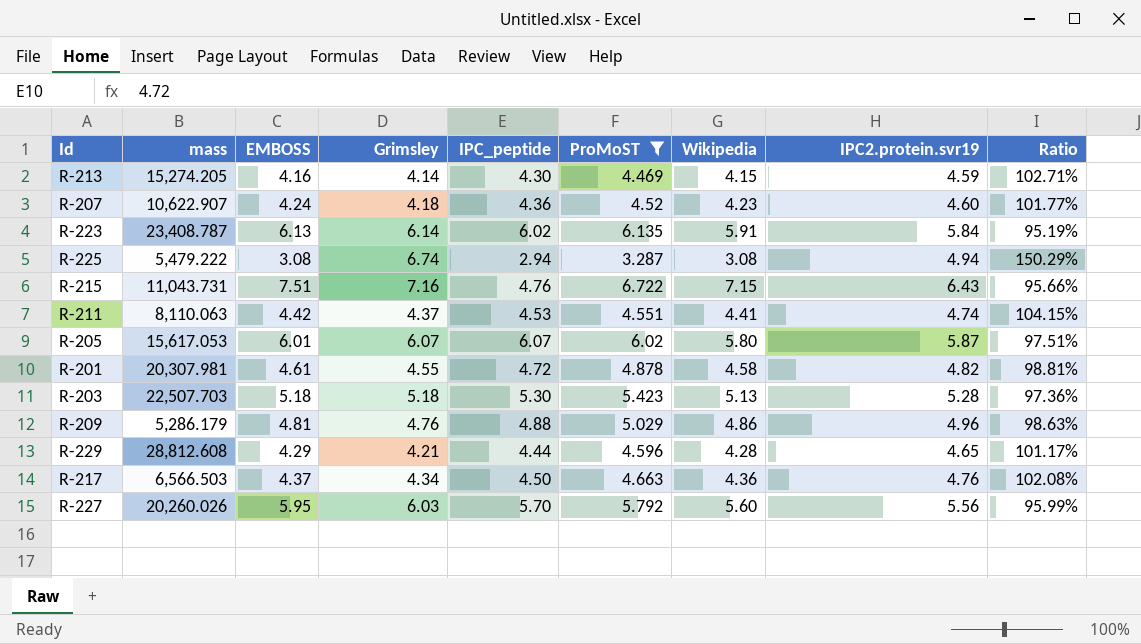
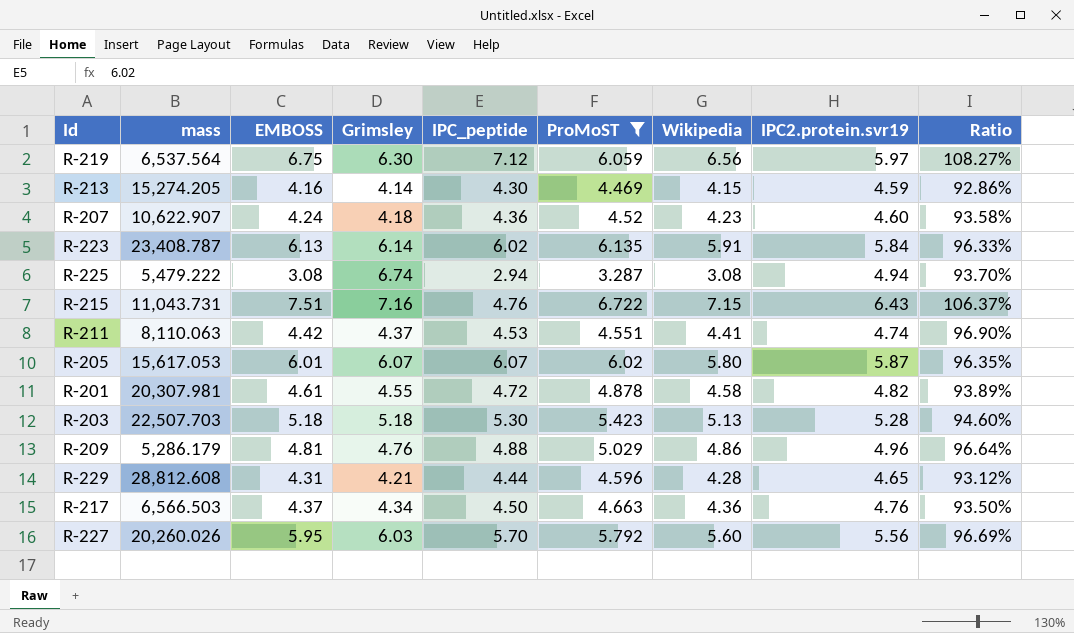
column Ratio | formula: [IPC2.protein.svr19] / [ProMoST] -> [Wikipedia] / [ProMoST]
row R-219: none -> 6,537.564 | 6.75 | 6.30 | 7.12 | 6.059 | 6.56 | 5.97 | 108.27%
R-229 | EMBOSS: 4.29 -> 4.31

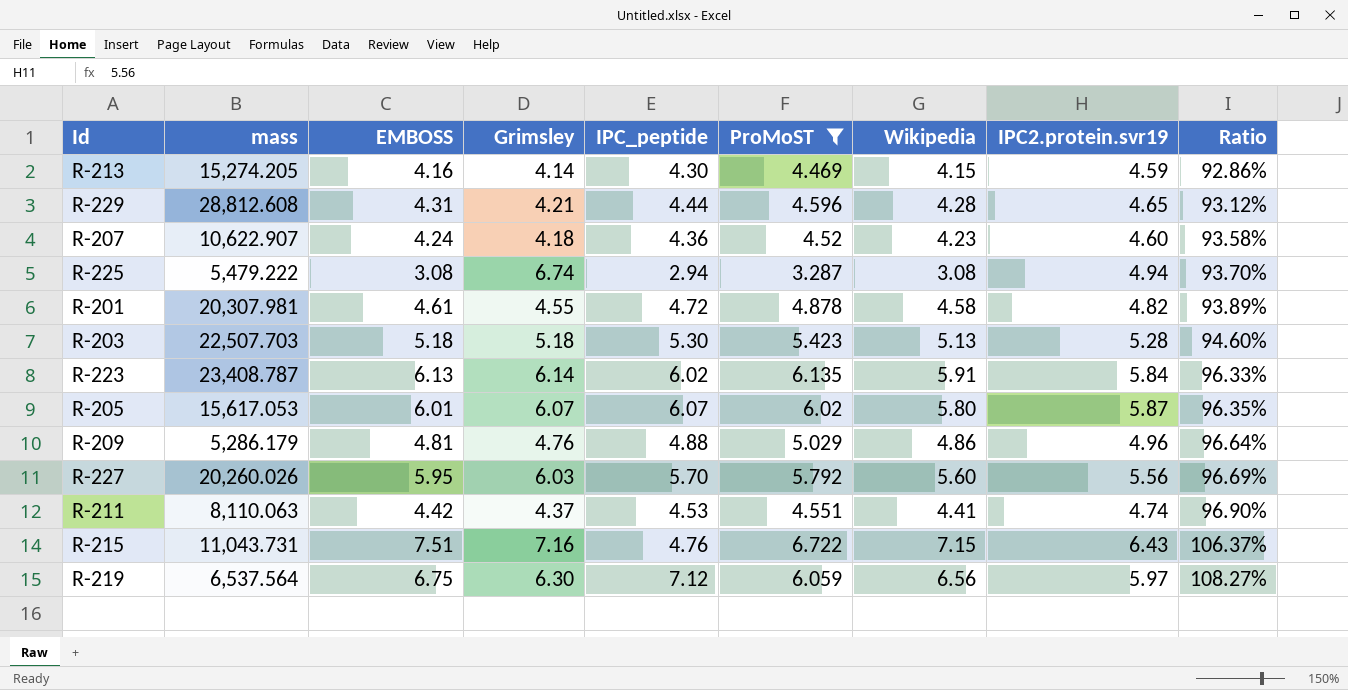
row order: none -> Ratio ascending
row R-217: 6,566.503 | 4.37 | 4.34 | 4.50 | 4.663 | 4.36 | 4.76 | 93.50% -> none

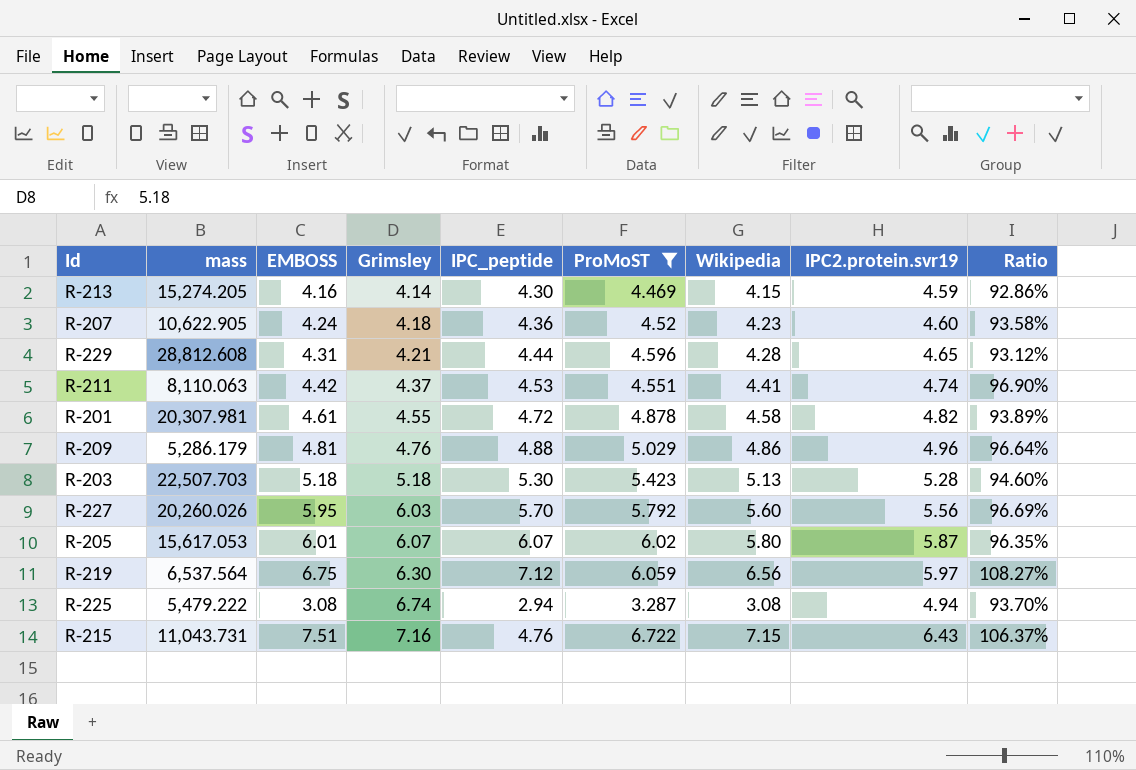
row order: Ratio ascending -> Grimsley ascending
row R-223: 23,408.787 | 6.13 | 6.14 | 6.02 | 6.135 | 5.91 | 5.84 | 96.33% -> none
R-207 | mass: 10,622.907 -> 10,622.905

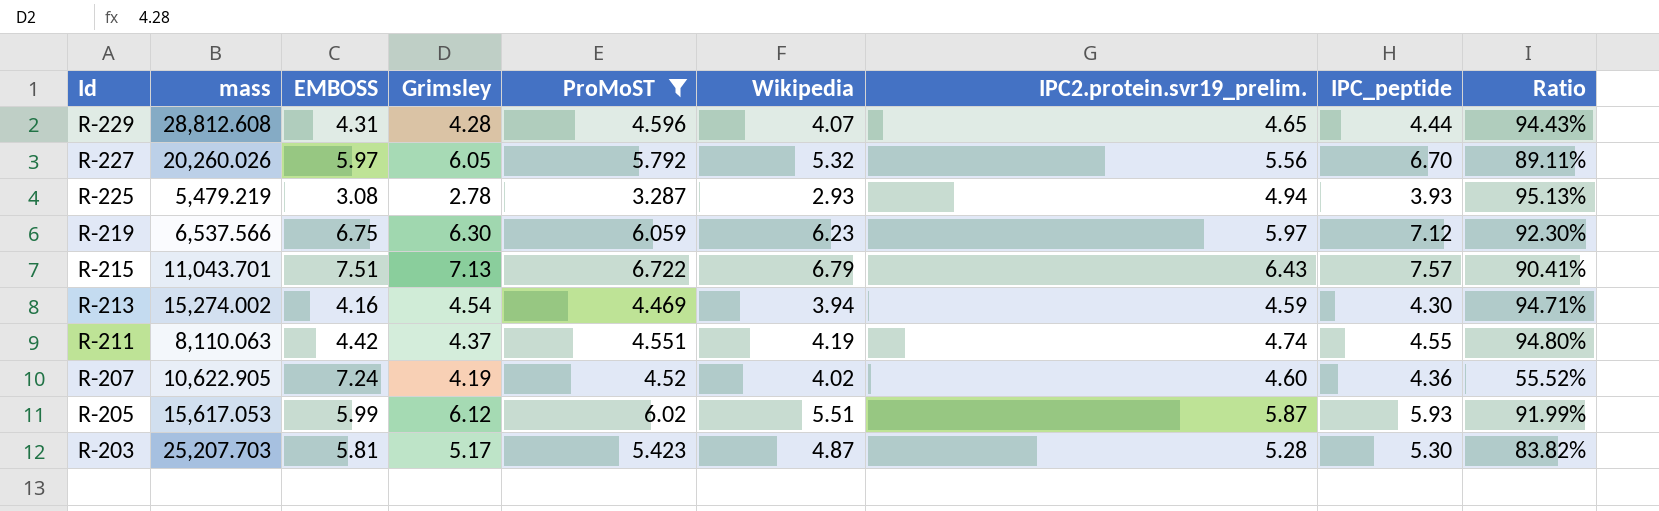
row order: Grimsley ascending -> Id descending
column name: IPC2.protein.svr19 -> IPC2.protein.svr19_prelim.
column IPC_peptide | position: 5 -> 8
column Ratio | formula: [Wikipedia] / [ProMoST] -> [Wikipedia] / [EMBOSS]
row R-201: 20,307.981 | 4.61 | 4.55 | 4.72 | 4.878 | 4.58 | 4.82 | 93.89% -> none
row R-209: 5,286.179 | 4.81 | 4.76 | 4.88 | 5.029 | 4.86 | 4.96 | 96.64% -> none
R-229 | Grimsley: 4.21 -> 4.28
R-229 | Wikipedia: 4.28 -> 4.07
R-227 | EMBOSS: 5.95 -> 5.97
R-227 | Grimsley: 6.03 -> 6.05
R-227 | Wikipedia: 5.60 -> 5.32
R-227 | IPC_peptide: 5.70 -> 6.70
R-225 | mass: 5,479.222 -> 5,479.219
R-225 | Grimsley: 6.74 -> 2.78
R-225 | Wikipedia: 3.08 -> 2.93
R-225 | IPC_peptide: 2.94 -> 3.93
R-219 | mass: 6,537.564 -> 6,537.566
R-219 | Wikipedia: 6.56 -> 6.23
R-215 | mass: 11,043.731 -> 11,043.701
R-215 | Grimsley: 7.16 -> 7.13
R-215 | Wikipedia: 7.15 -> 6.79
R-215 | IPC_peptide: 4.76 -> 7.57
R-213 | mass: 15,274.205 -> 15,274.002
R-213 | Grimsley: 4.14 -> 4.54
R-213 | Wikipedia: 4.15 -> 3.94
R-211 | Wikipedia: 4.41 -> 4.19
R-211 | IPC_peptide: 4.53 -> 4.55
R-207 | EMBOSS: 4.24 -> 7.24
R-207 | Grimsley: 4.18 -> 4.19
R-207 | Wikipedia: 4.23 -> 4.02
R-205 | EMBOSS: 6.01 -> 5.99
R-205 | Grimsley: 6.07 -> 6.12
R-205 | Wikipedia: 5.80 -> 5.51
R-205 | IPC_peptide: 6.07 -> 5.93
R-203 | mass: 22,507.703 -> 25,207.703
R-203 | EMBOSS: 5.18 -> 5.81
R-203 | Grimsley: 5.18 -> 5.17
R-203 | Wikipedia: 5.13 -> 4.87

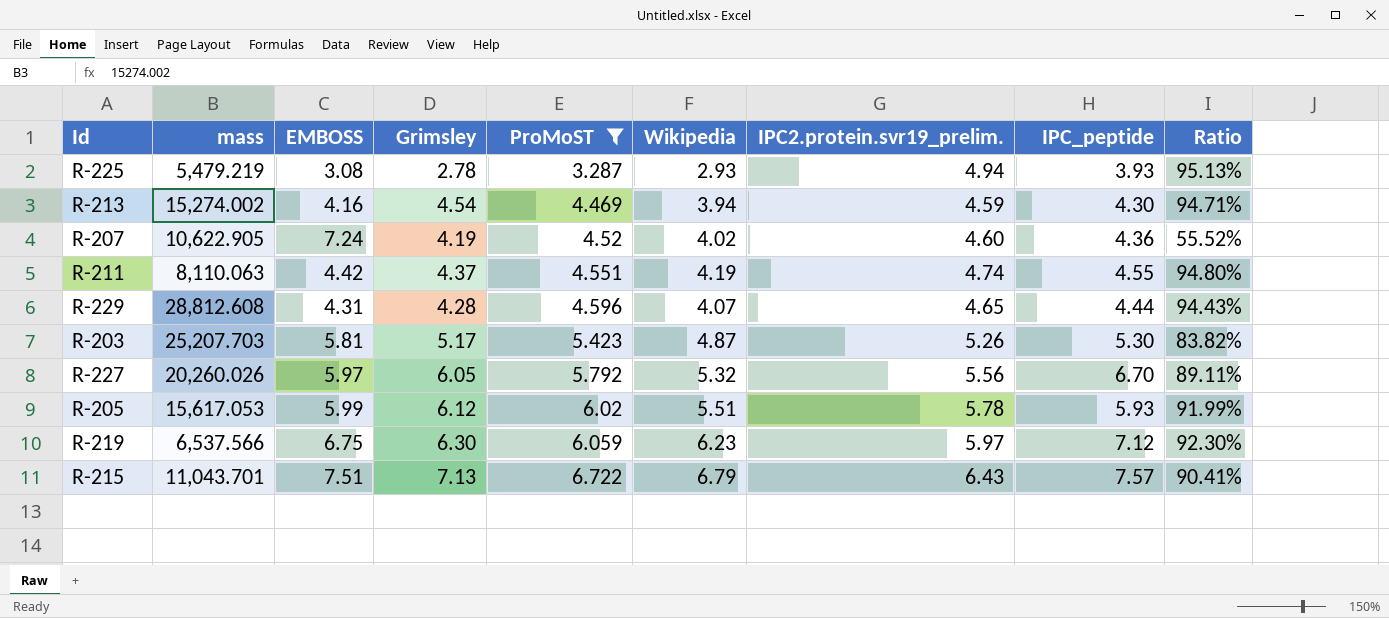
row order: Id descending -> ProMoST ascending
R-203 | IPC2.protein.svr19_prelim.: 5.28 -> 5.26
R-205 | IPC2.protein.svr19_prelim.: 5.87 -> 5.78

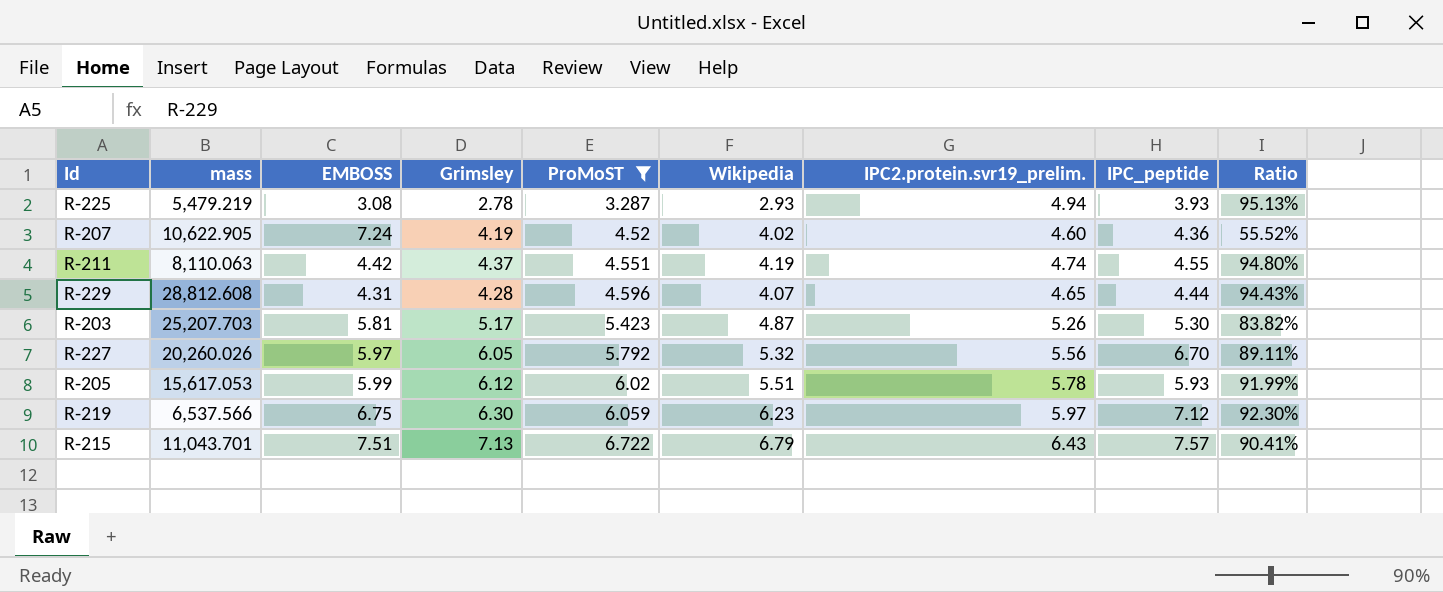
row R-213: 15,274.002 | 4.16 | 4.54 | 4.469 | 3.94 | 4.59 | 4.30 | 94.71% -> none

